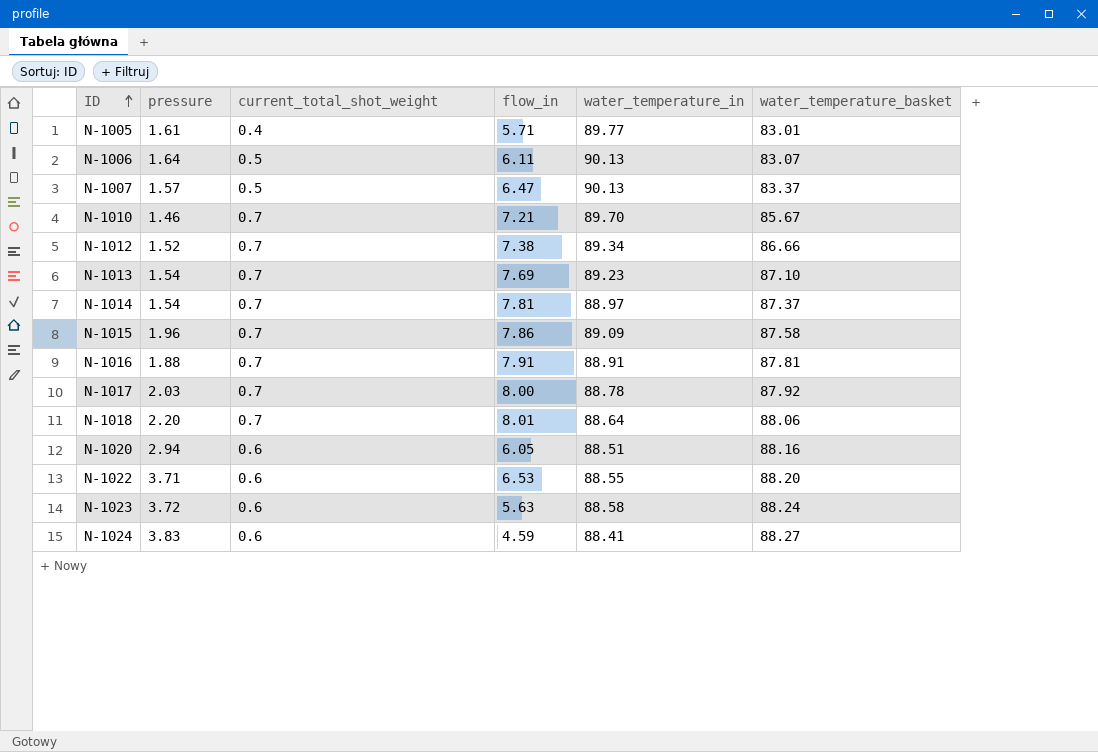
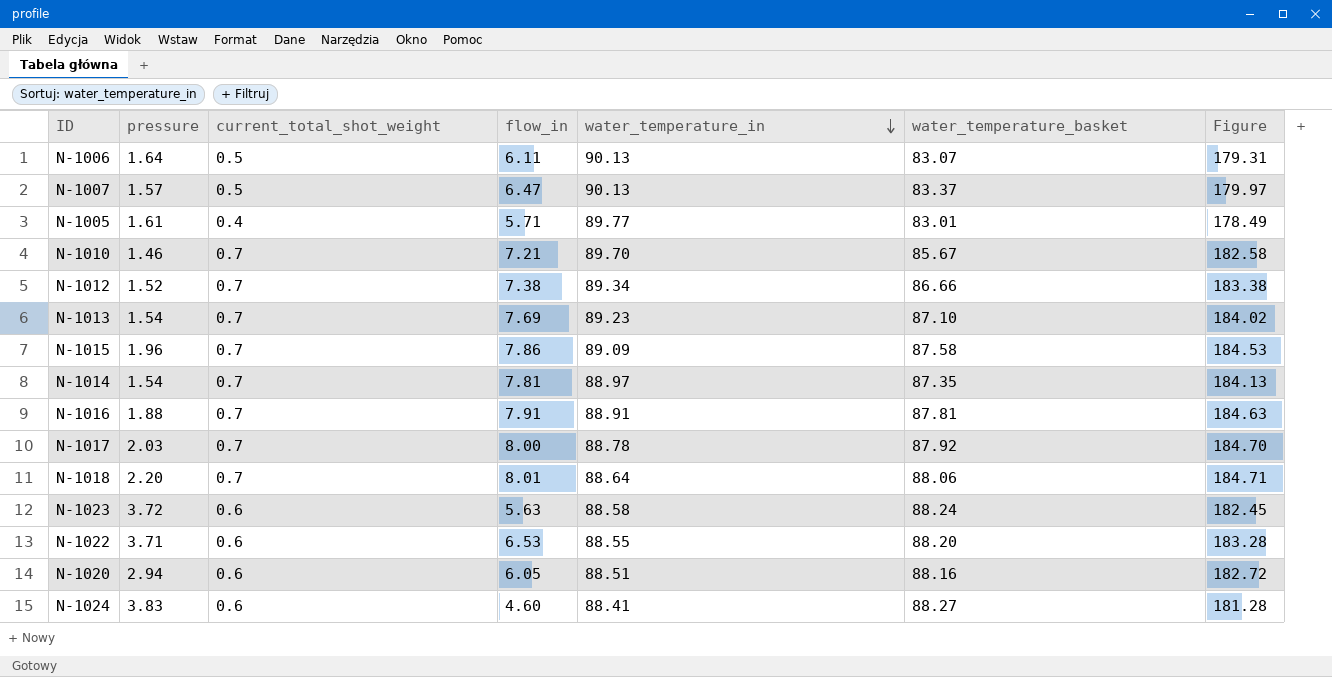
row order: ID ascending -> water_temperature_in descending
column Figure | formula: none -> [flow_in] + [water_temperature_in] + [water_temperature_basket]
N-1014 | water_temperature_basket: 87.37 -> 87.35
N-1024 | flow_in: 4.59 -> 4.60

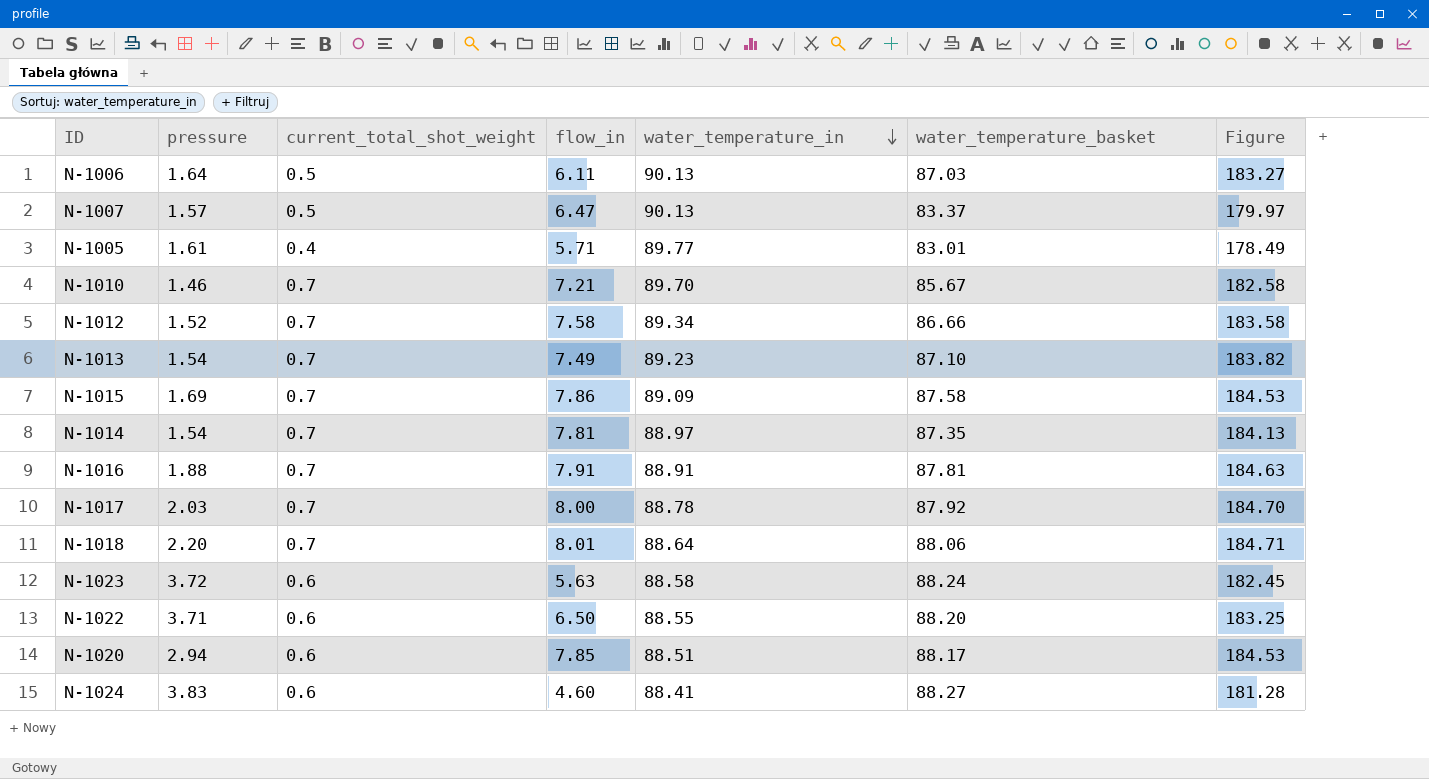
N-1006 | water_temperature_basket: 83.07 -> 87.03
N-1006 | Figure: 179.31 -> 183.27
N-1012 | flow_in: 7.38 -> 7.58
N-1012 | Figure: 183.38 -> 183.58
N-1013 | flow_in: 7.69 -> 7.49
N-1013 | Figure: 184.02 -> 183.82
N-1015 | pressure: 1.96 -> 1.69
N-1022 | flow_in: 6.53 -> 6.50
N-1022 | Figure: 183.28 -> 183.25
N-1020 | flow_in: 6.05 -> 7.85
N-1020 | water_temperature_basket: 88.16 -> 88.17
N-1020 | Figure: 182.72 -> 184.53

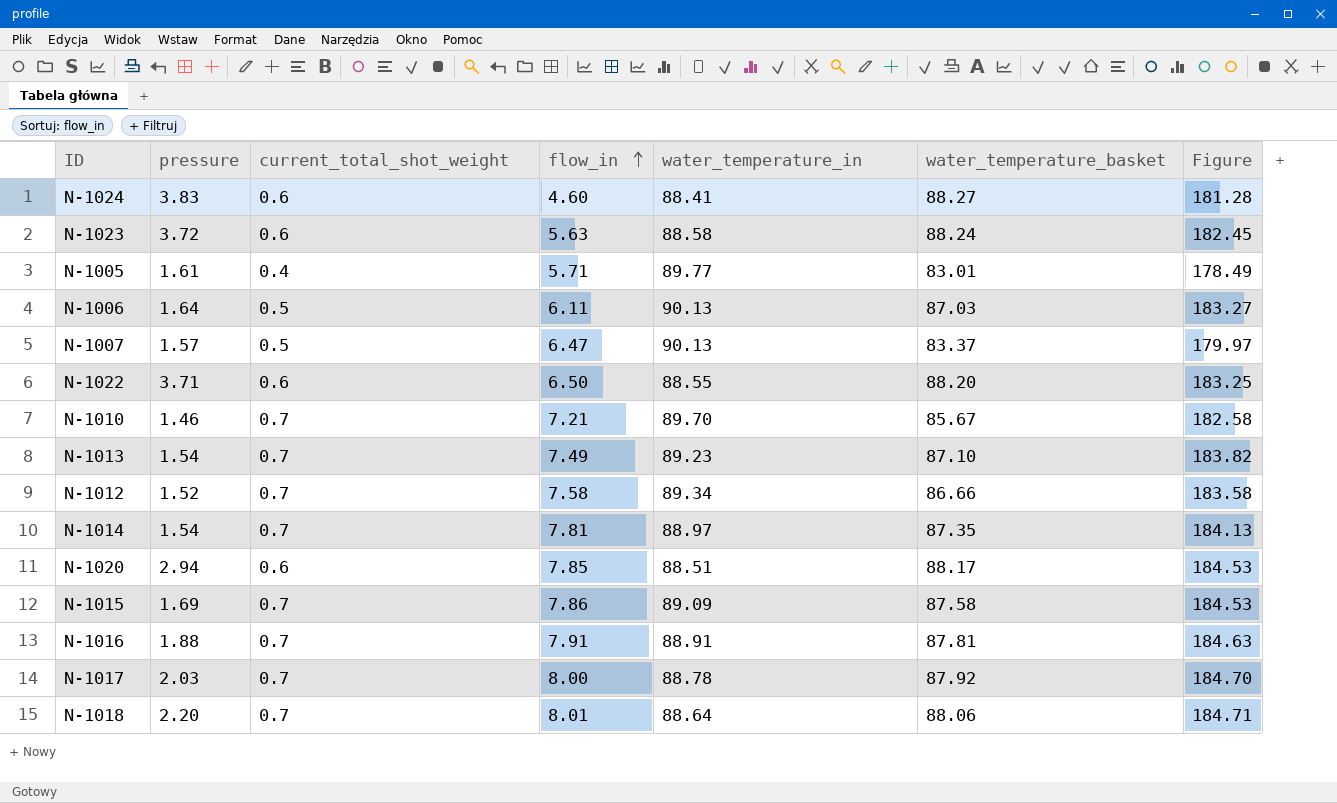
row order: water_temperature_in descending -> flow_in ascending

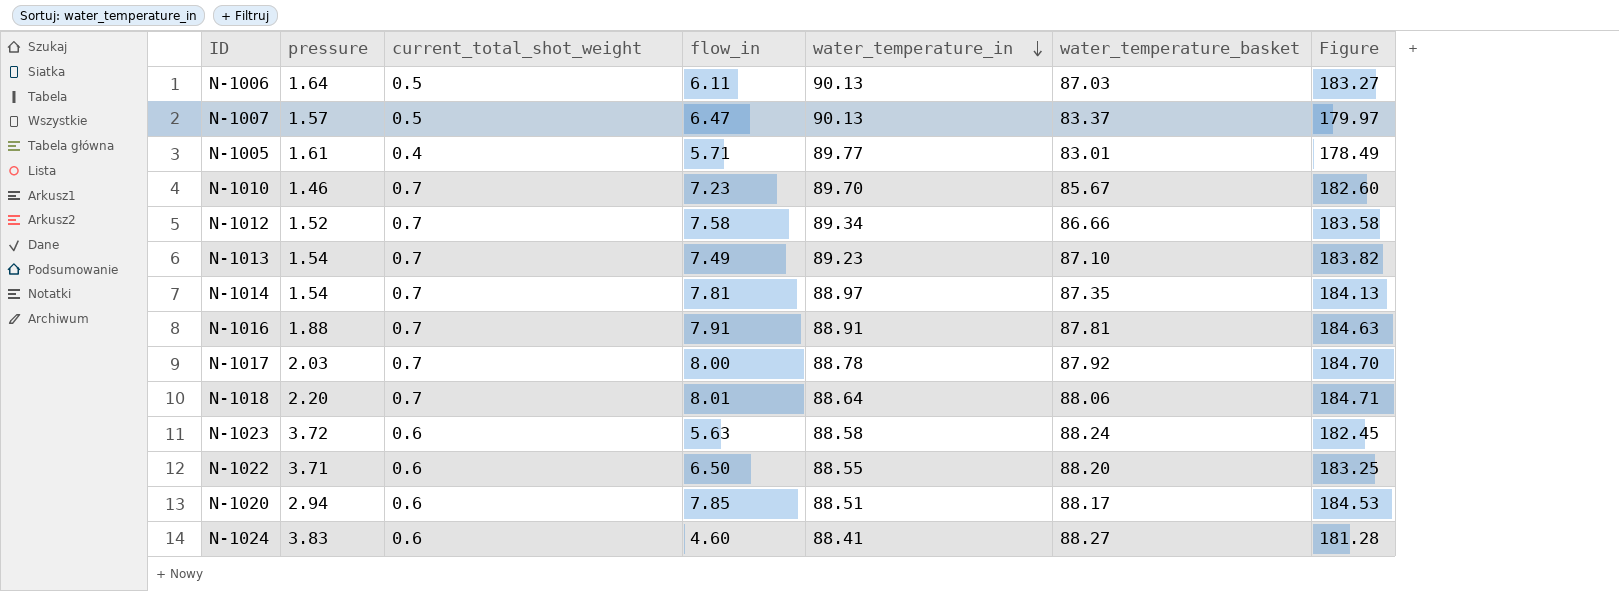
row order: flow_in ascending -> water_temperature_in descending
row N-1015: 1.69 | 0.7 | 7.86 | 89.09 | 87.58 | 184.53 -> none
N-1010 | flow_in: 7.21 -> 7.23
N-1010 | Figure: 182.58 -> 182.60

